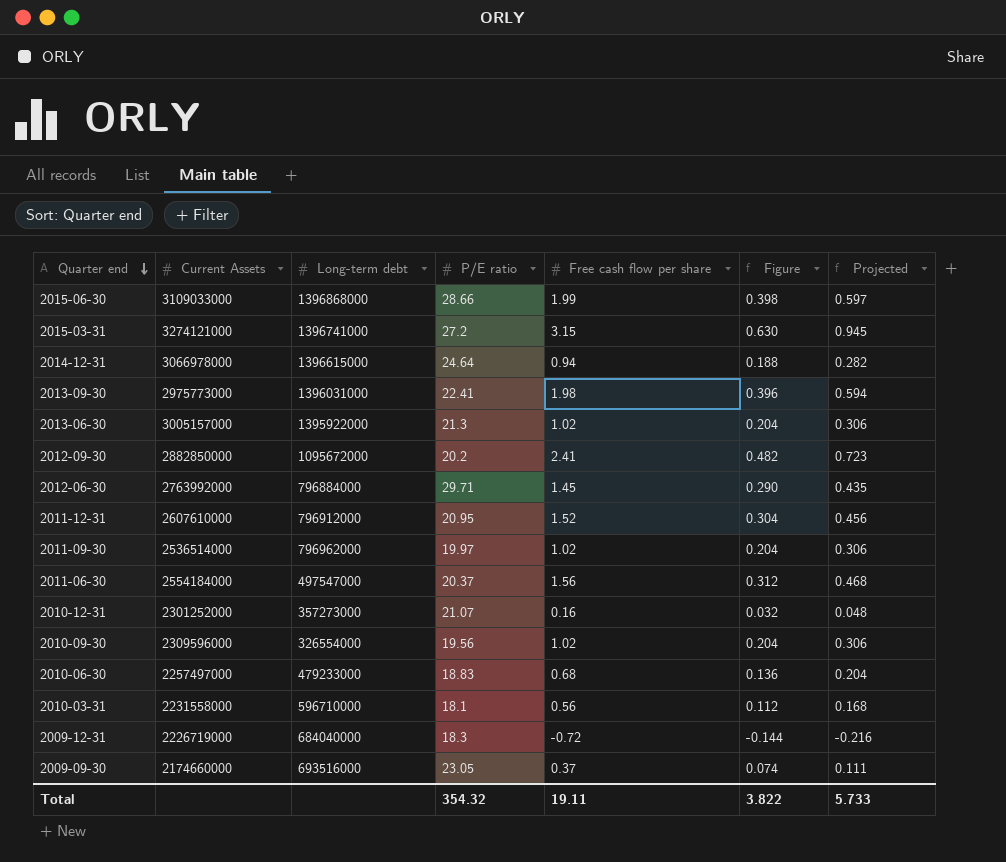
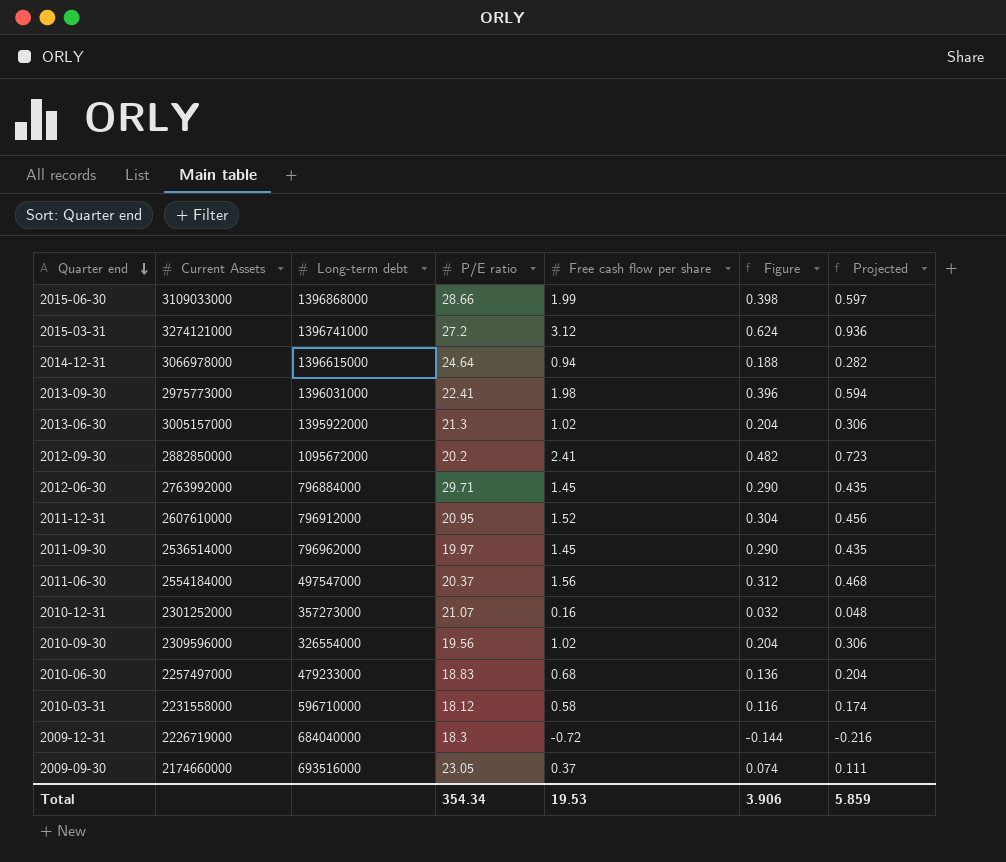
2015-03-31 | Free cash flow per share: 3.15 -> 3.12
2015-03-31 | Figure: 0.630 -> 0.624
2015-03-31 | Projected: 0.945 -> 0.936
2011-09-30 | Free cash flow per share: 1.02 -> 1.45
2011-09-30 | Figure: 0.204 -> 0.290
2011-09-30 | Projected: 0.306 -> 0.435
2010-03-31 | P/E ratio: 18.1 -> 18.12
2010-03-31 | Free cash flow per share: 0.56 -> 0.58
2010-03-31 | Figure: 0.112 -> 0.116
2010-03-31 | Projected: 0.168 -> 0.174
Total | P/E ratio: 354.32 -> 354.34
Total | Free cash flow per share: 19.11 -> 19.53
Total | Figure: 3.822 -> 3.906
Total | Projected: 5.733 -> 5.859

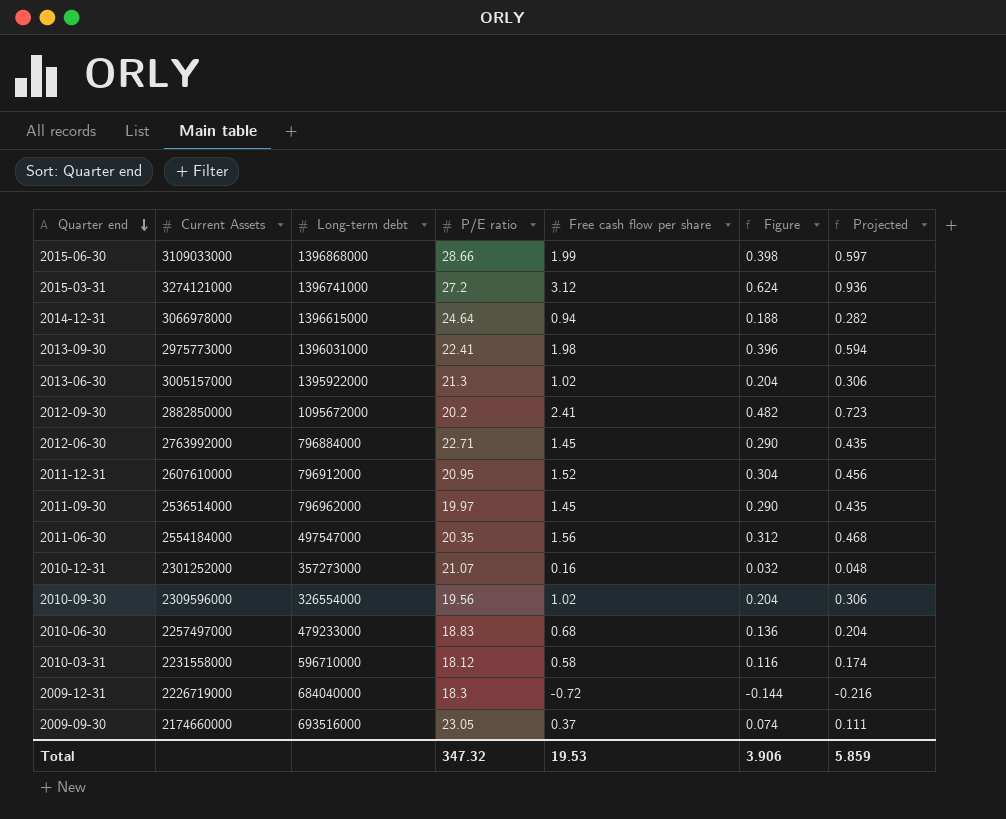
2012-06-30 | P/E ratio: 29.71 -> 22.71
2011-06-30 | P/E ratio: 20.37 -> 20.35
Total | P/E ratio: 354.34 -> 347.32

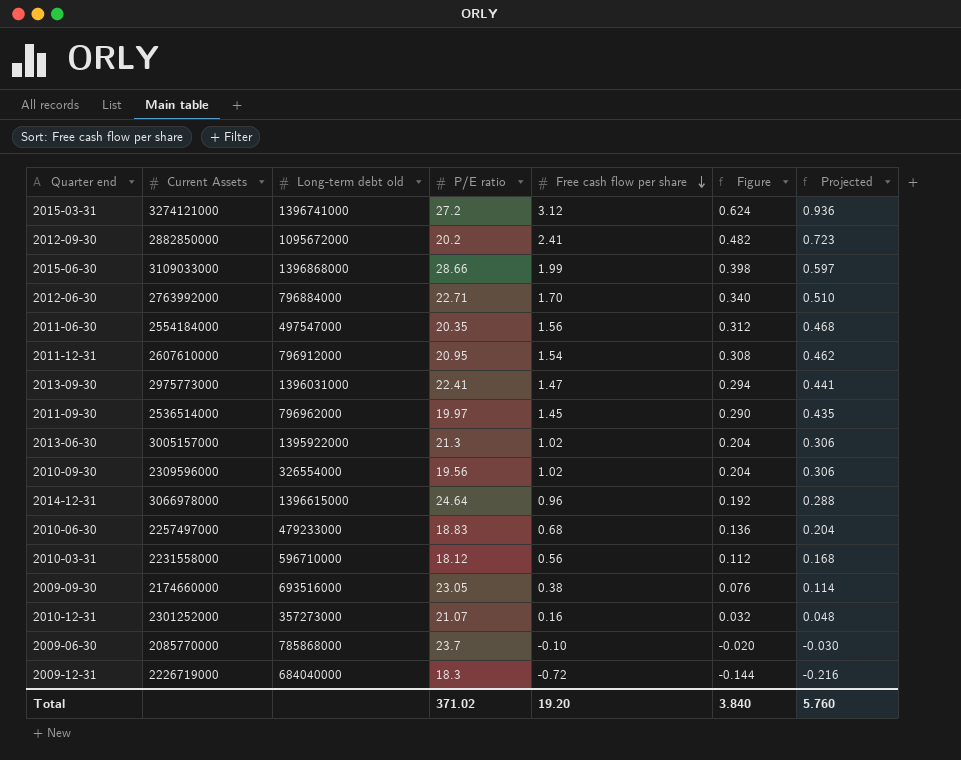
row order: Quarter end descending -> Free cash flow per share descending
column name: Long-term debt -> Long-term debt old
2012-06-30 | Free cash flow per share: 1.45 -> 1.70
2012-06-30 | Figure: 0.290 -> 0.340
2012-06-30 | Projected: 0.435 -> 0.510
2011-12-31 | Free cash flow per share: 1.52 -> 1.54
2011-12-31 | Figure: 0.304 -> 0.308
2011-12-31 | Projected: 0.456 -> 0.462
2013-09-30 | Free cash flow per share: 1.98 -> 1.47
2013-09-30 | Figure: 0.396 -> 0.294
2013-09-30 | Projected: 0.594 -> 0.441
2014-12-31 | Free cash flow per share: 0.94 -> 0.96
2014-12-31 | Figure: 0.188 -> 0.192
2014-12-31 | Projected: 0.282 -> 0.288
2010-03-31 | Free cash flow per share: 0.58 -> 0.56
2010-03-31 | Figure: 0.116 -> 0.112
2010-03-31 | Projected: 0.174 -> 0.168
2009-09-30 | Free cash flow per share: 0.37 -> 0.38
2009-09-30 | Figure: 0.074 -> 0.076
2009-09-30 | Projected: 0.111 -> 0.114
row 2009-06-30: none -> 2085770000 | 785868000 | 23.7 | -0.10 | -0.020 | -0.030
Total | P/E ratio: 347.32 -> 371.02
Total | Free cash flow per share: 19.53 -> 19.20
Total | Figure: 3.906 -> 3.840
Total | Projected: 5.859 -> 5.760

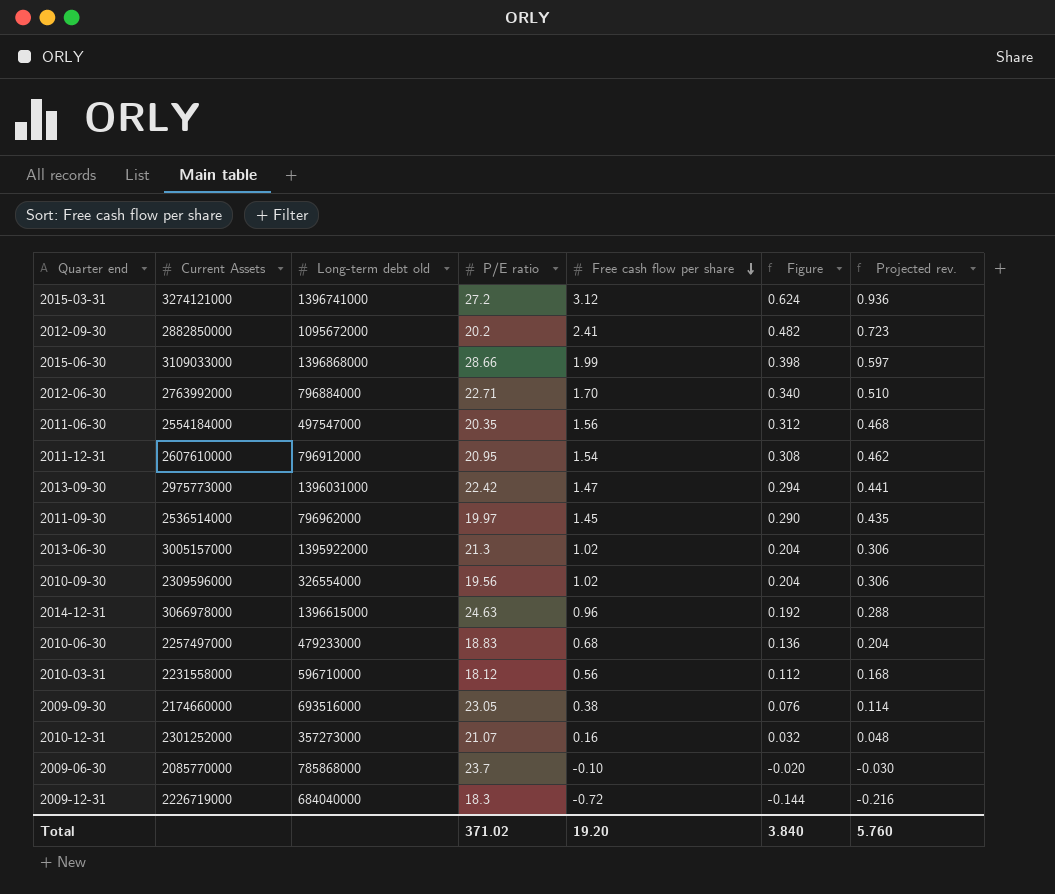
column name: Projected -> Projected rev.
2013-09-30 | P/E ratio: 22.41 -> 22.42
2014-12-31 | P/E ratio: 24.64 -> 24.63

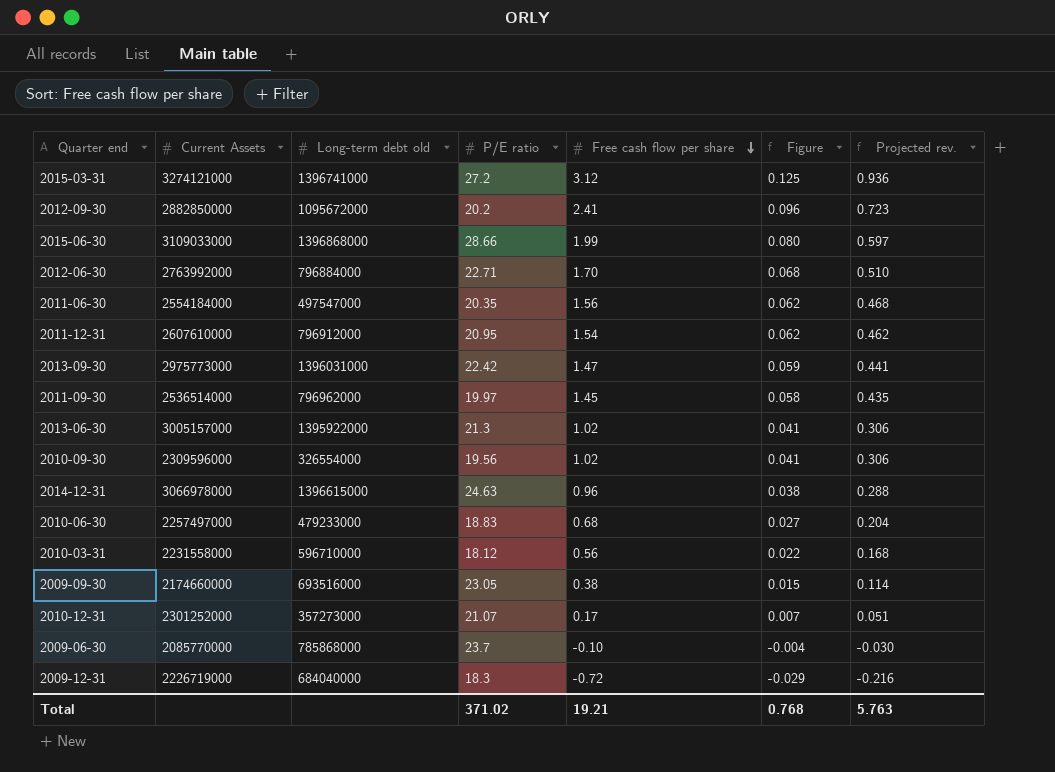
column Figure | formula: [Free cash flow per share] * 0.2 -> [Free cash flow per share] * 0.04
2010-12-31 | Free cash flow per share: 0.16 -> 0.17
2010-12-31 | Projected rev.: 0.048 -> 0.051
Total | Free cash flow per share: 19.20 -> 19.21
Total | Figure: 3.840 -> 0.768
Total | Projected rev.: 5.760 -> 5.763

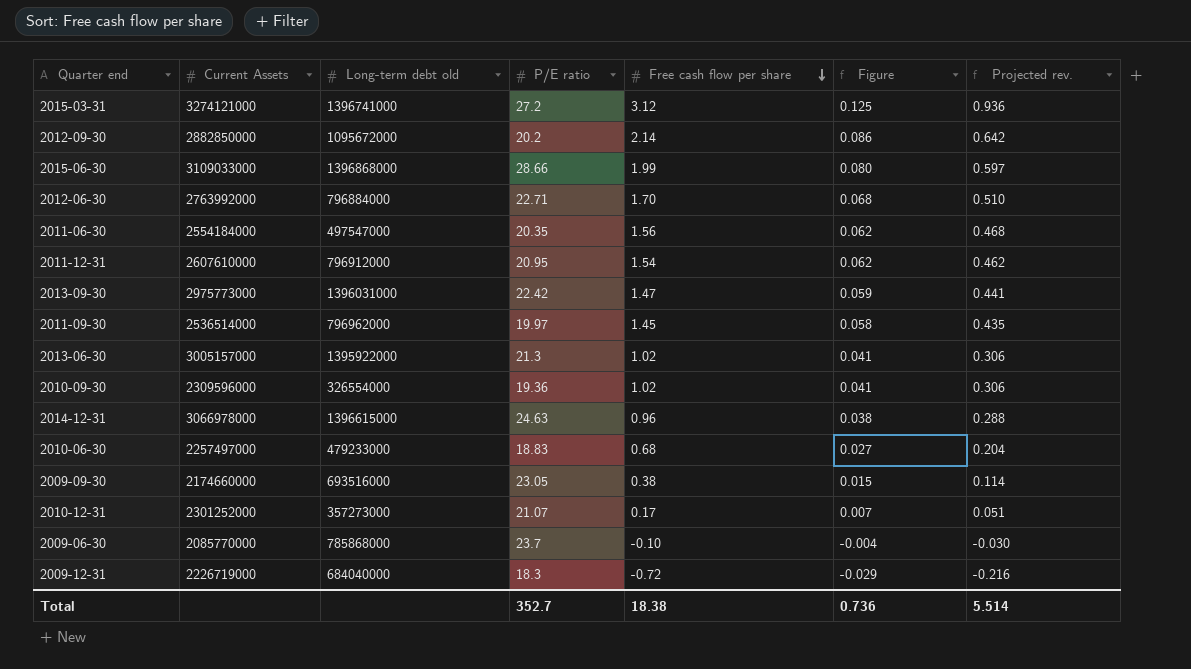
row 2010-03-31: 2231558000 | 596710000 | 18.12 | 0.56 | 0.022 | 0.168 -> none
2012-09-30 | Free cash flow per share: 2.41 -> 2.14
2012-09-30 | Figure: 0.096 -> 0.086
2012-09-30 | Projected rev.: 0.723 -> 0.642
2010-09-30 | P/E ratio: 19.56 -> 19.36
Total | P/E ratio: 371.02 -> 352.7
Total | Free cash flow per share: 19.21 -> 18.38
Total | Figure: 0.768 -> 0.736
Total | Projected rev.: 5.763 -> 5.514

